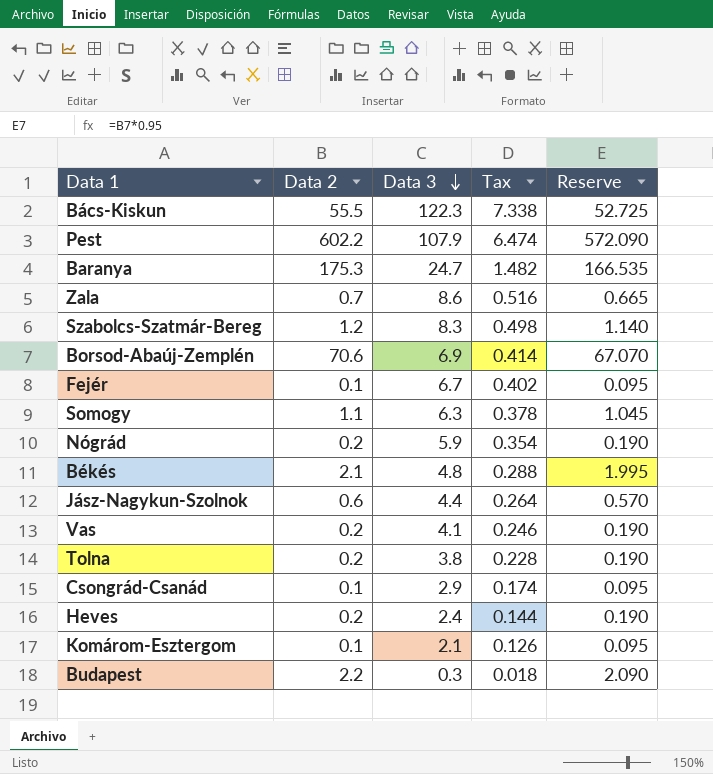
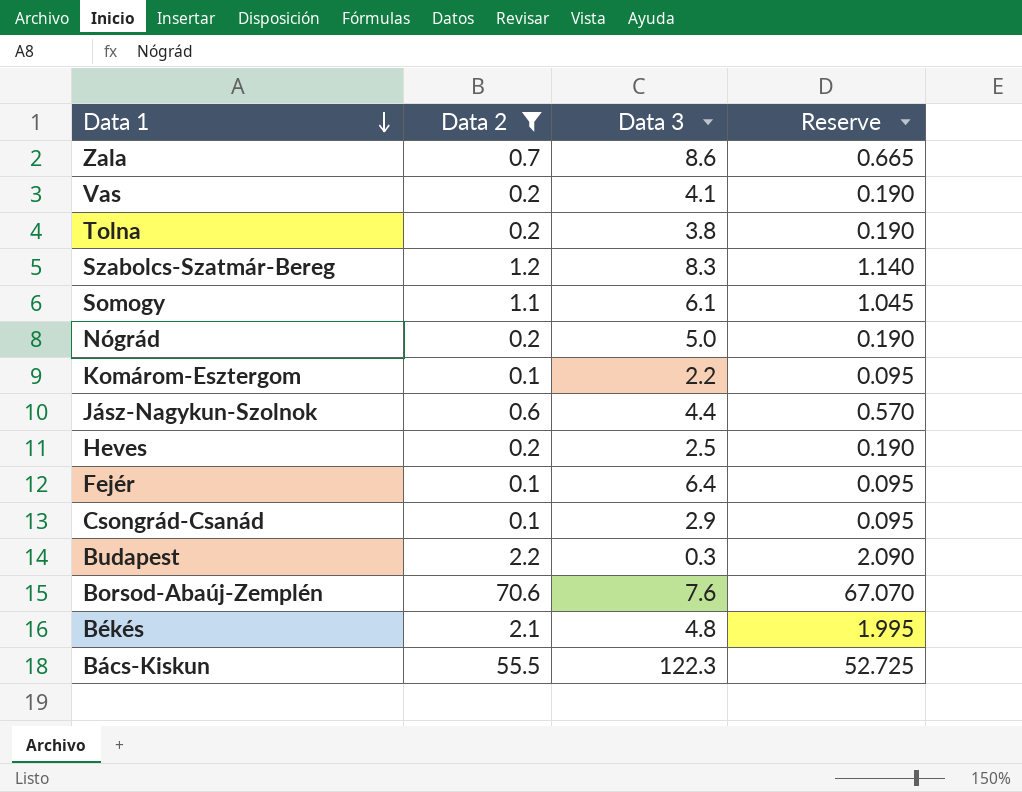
filter: none -> Data 2 <= 70.6
row order: Data 3 descending -> Data 1 descending
column Tax | formula: [Data 3] * 0.06 -> none
Somogy | Data 3: 6.3 -> 6.1
Nógrád | Data 3: 5.9 -> 5.0
Komárom-Esztergom | Data 3: 2.1 -> 2.2
Heves | Data 3: 2.4 -> 2.5
Fejér | Data 3: 6.7 -> 6.4
Borsod-Abaúj-Zemplén | Data 3: 6.9 -> 7.6

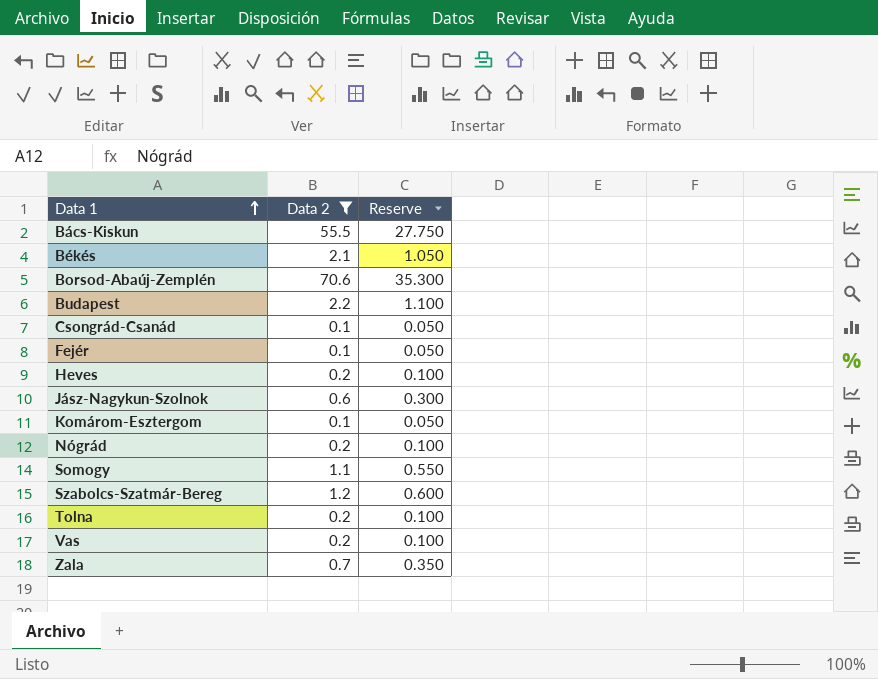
row order: Data 1 descending -> Data 1 ascending
column Data 3 | position: 3 -> none
column Reserve | formula: [Data 2] * 0.95 -> [Data 2] * 0.5

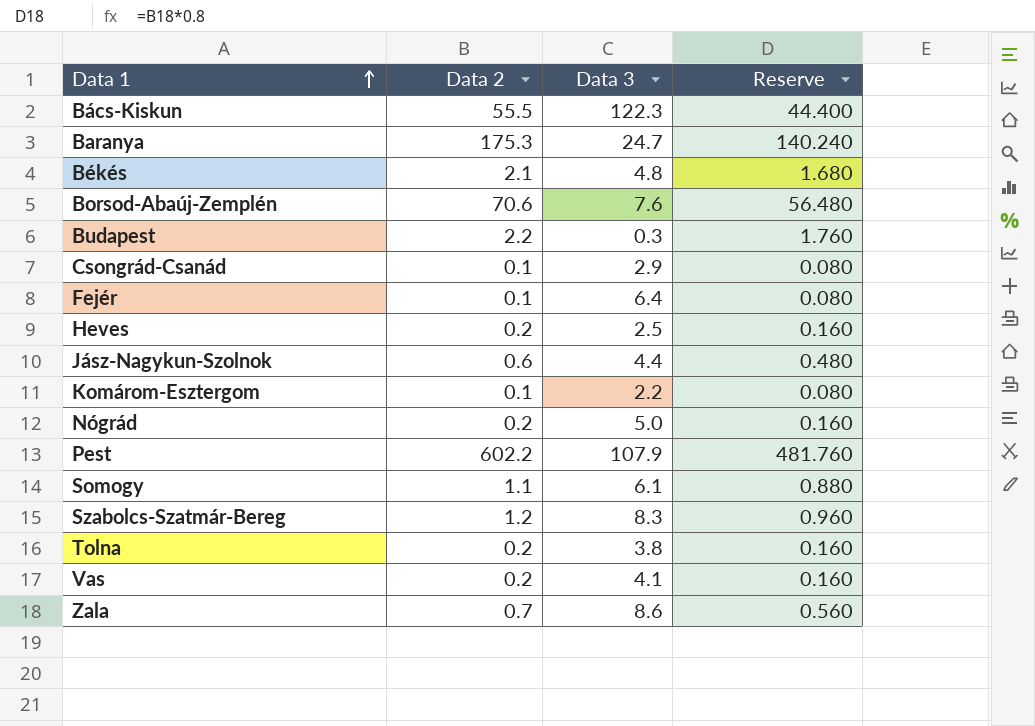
filter: Data 2 <= 70.6 -> none
column Data 3 | position: none -> 3
column Reserve | formula: [Data 2] * 0.5 -> [Data 2] * 0.8

